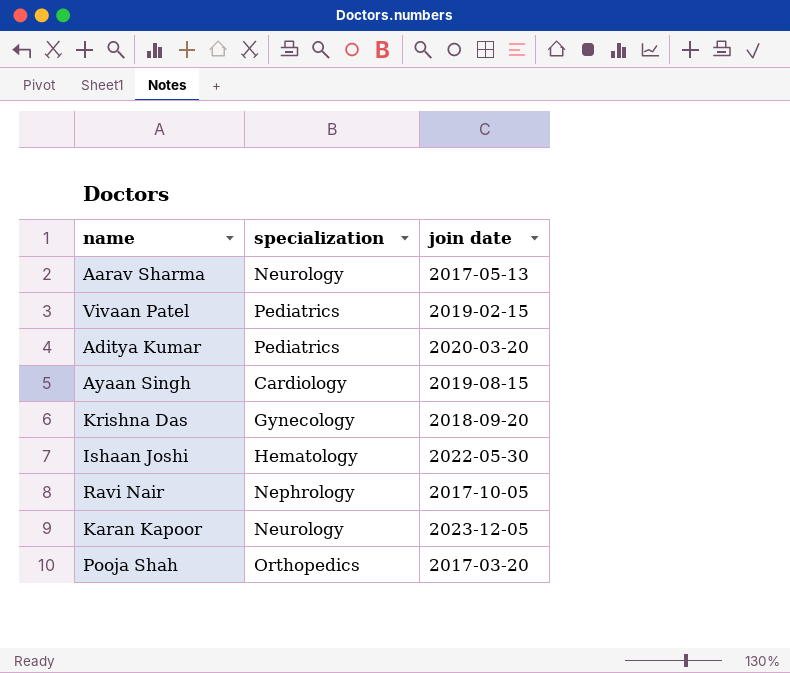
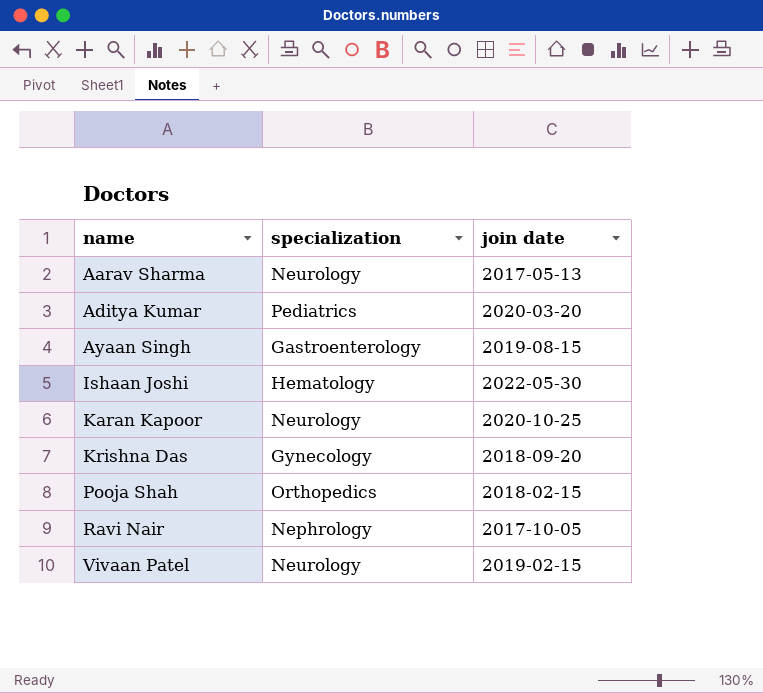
row order: none -> name ascending
Ayaan Singh | specialization: Cardiology -> Gastroenterology
Karan Kapoor | join date: 2023-12-05 -> 2020-10-25
Pooja Shah | join date: 2017-03-20 -> 2018-02-15
Vivaan Patel | specialization: Pediatrics -> Neurology

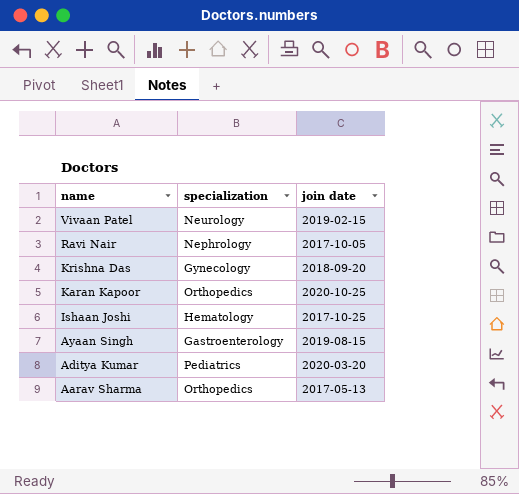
row order: name ascending -> name descending
row Pooja Shah: Orthopedics | 2018-02-15 -> none
Karan Kapoor | specialization: Neurology -> Orthopedics
Ishaan Joshi | join date: 2022-05-30 -> 2017-10-25
Aarav Sharma | specialization: Neurology -> Orthopedics

